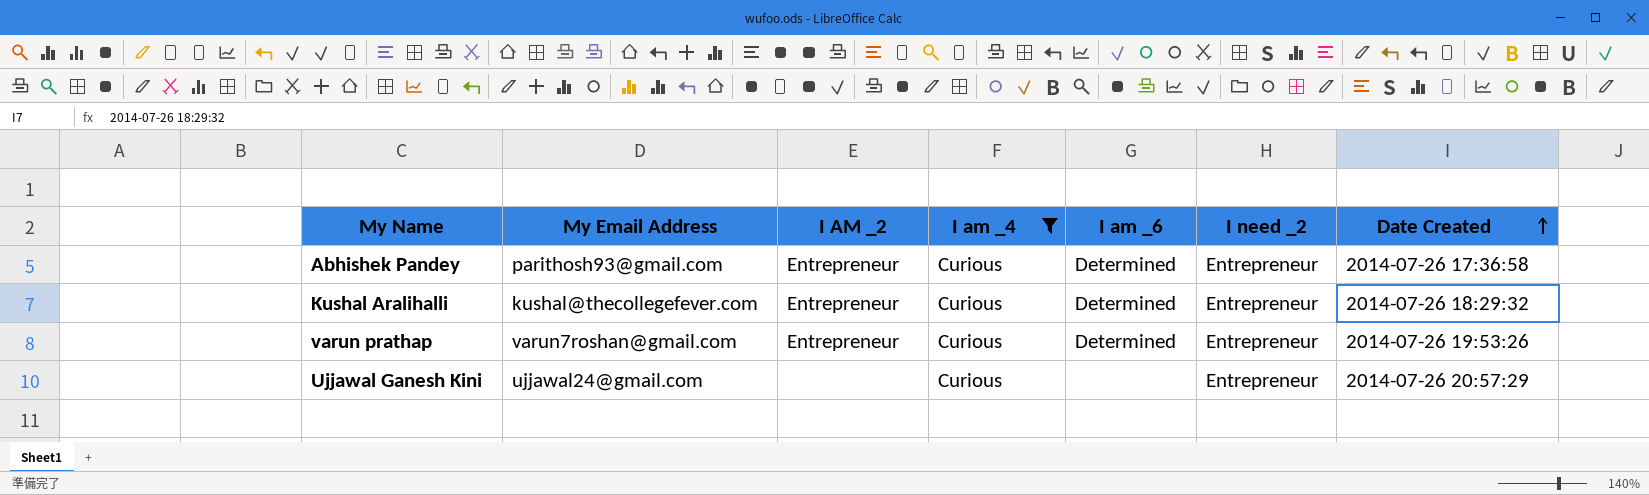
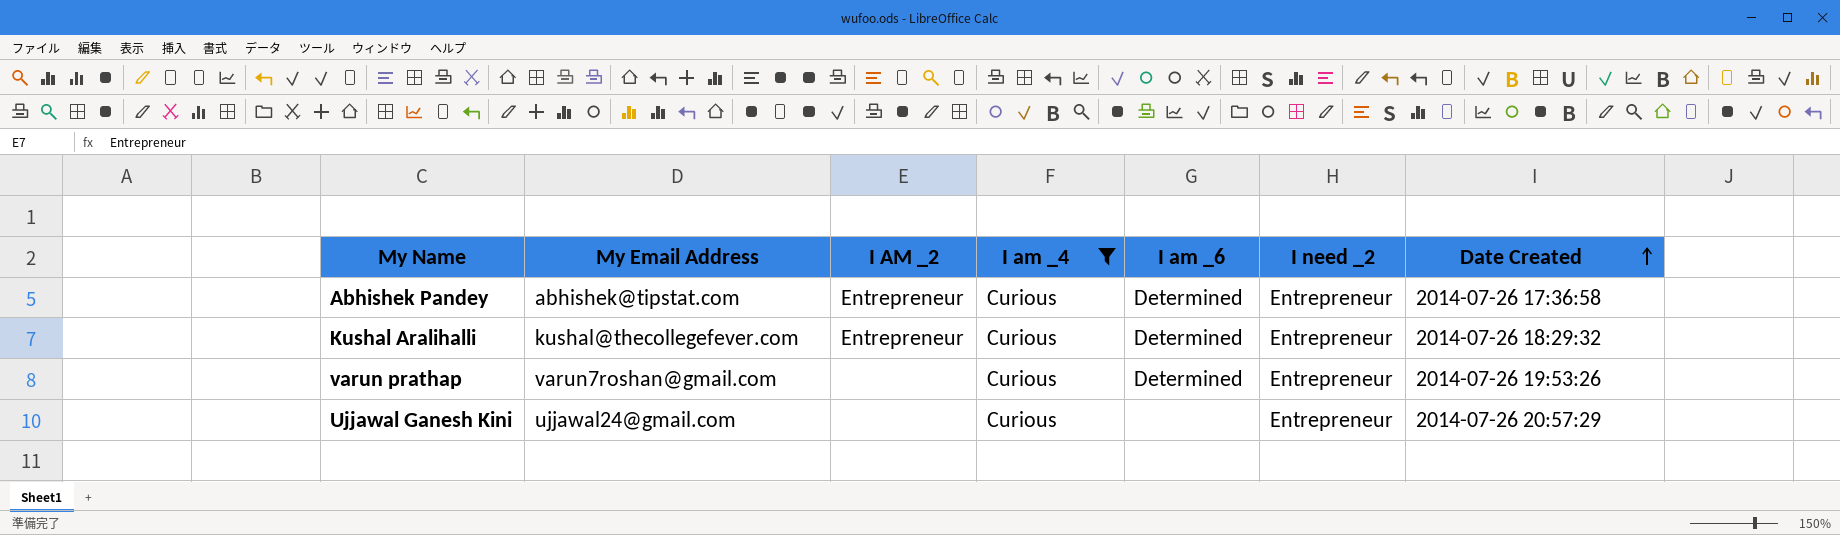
Abhishek Pandey | My Email Address: parithosh93@gmail.com -> abhishek@tipstat.com
varun prathap | I AM _2: Entrepreneur -> none

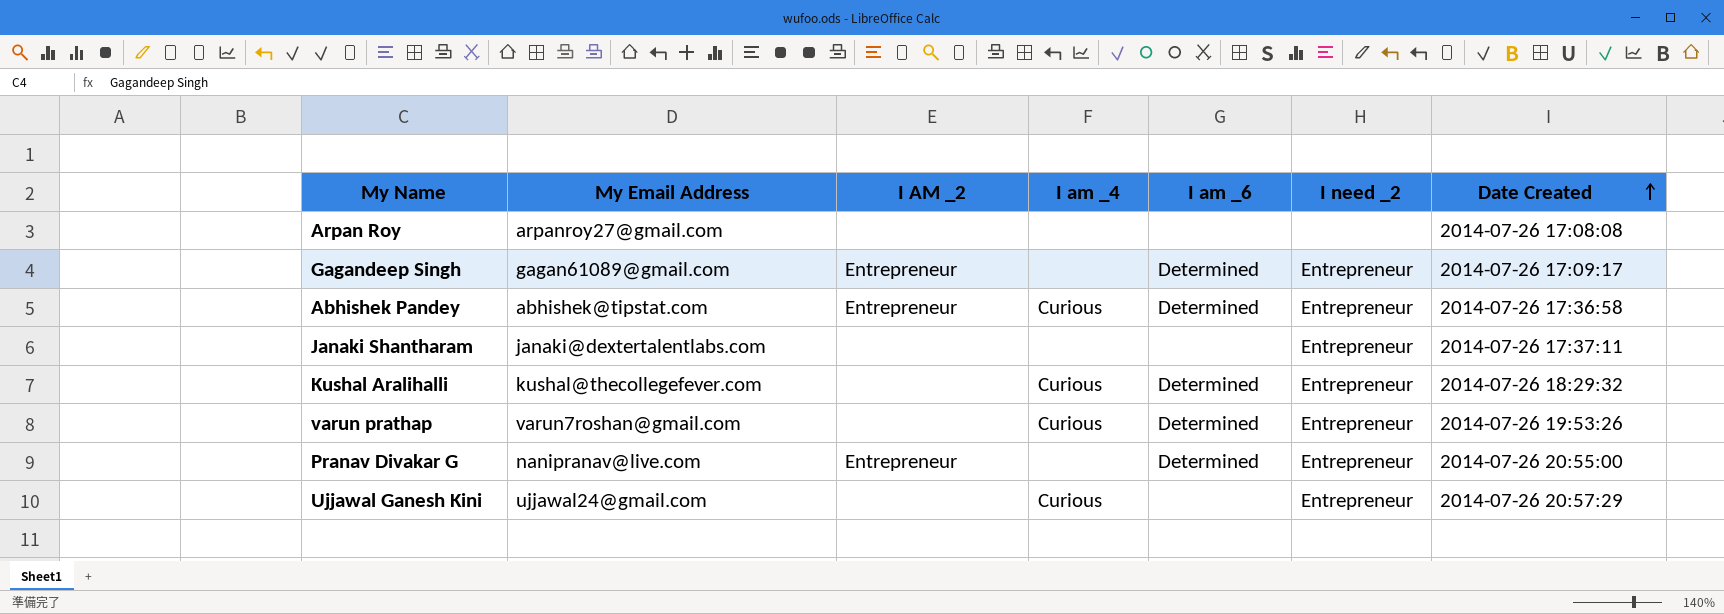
filter: I am _4 = Curious -> none
Kushal Aralihalli | I AM _2: Entrepreneur -> none

